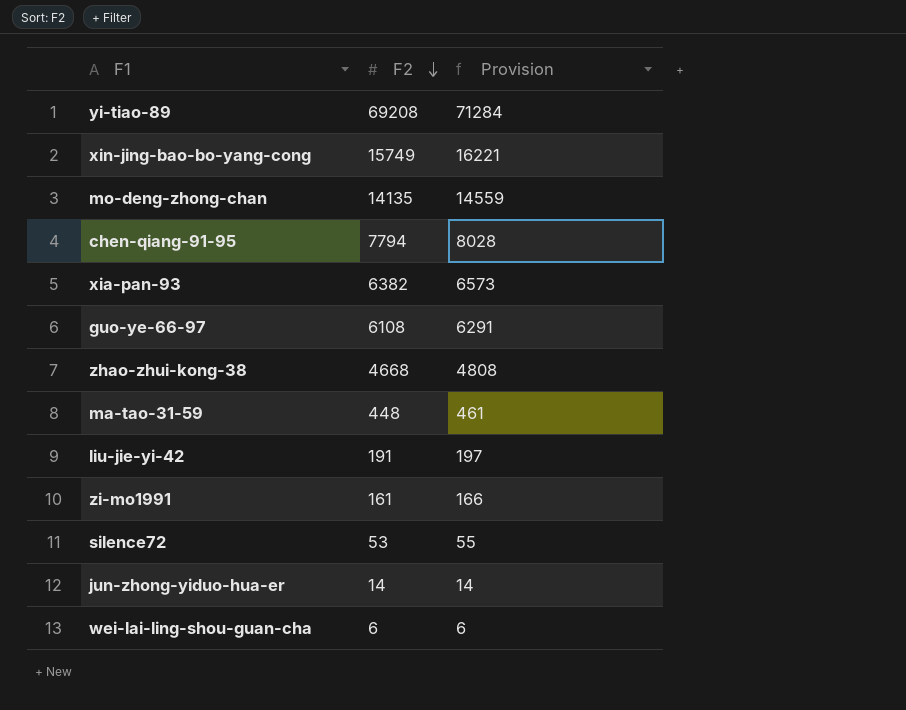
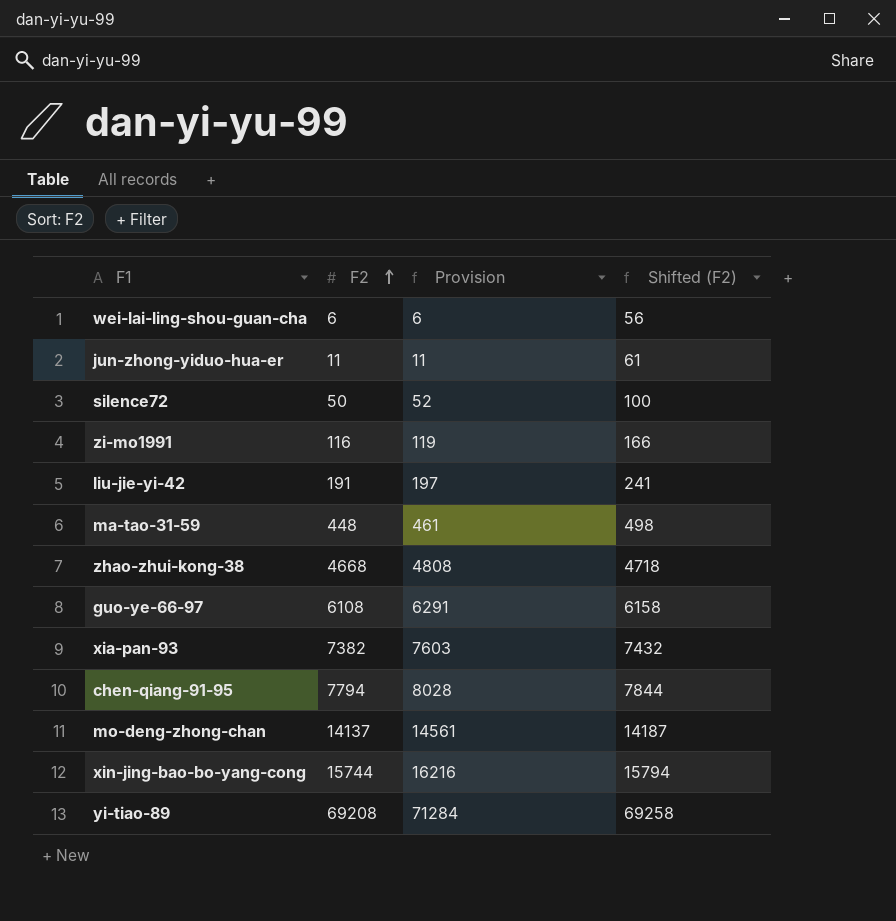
row order: F2 descending -> F2 ascending
column Shifted (F2) | formula: none -> [F2] + 50
jun-zhong-yiduo-hua-er | F2: 14 -> 11
jun-zhong-yiduo-hua-er | Provision: 14 -> 11
silence72 | F2: 53 -> 50
silence72 | Provision: 55 -> 52
zi-mo1991 | F2: 161 -> 116
zi-mo1991 | Provision: 166 -> 119
xia-pan-93 | F2: 6382 -> 7382
xia-pan-93 | Provision: 6573 -> 7603
mo-deng-zhong-chan | F2: 14135 -> 14137
mo-deng-zhong-chan | Provision: 14559 -> 14561
xin-jing-bao-bo-yang-cong | F2: 15749 -> 15744
xin-jing-bao-bo-yang-cong | Provision: 16221 -> 16216

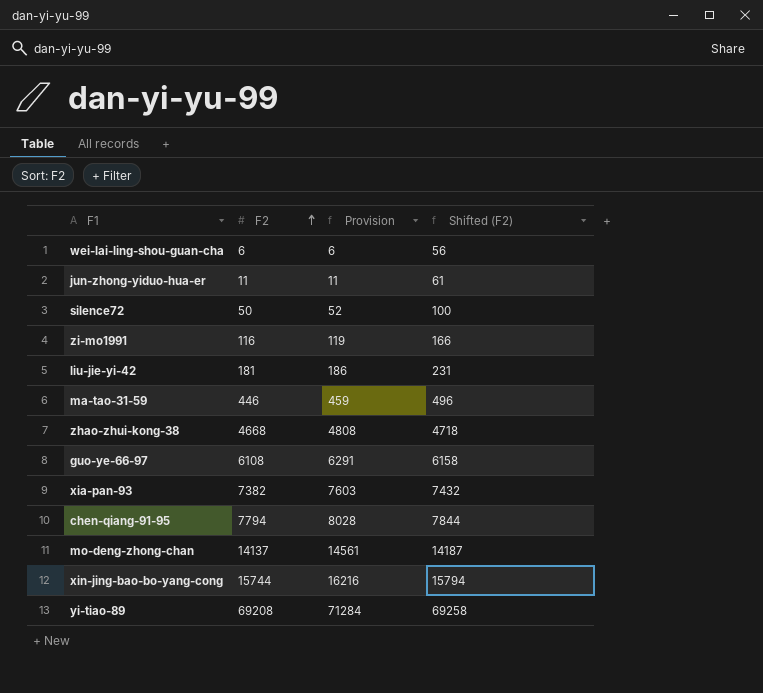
liu-jie-yi-42 | F2: 191 -> 181
liu-jie-yi-42 | Provision: 197 -> 186
liu-jie-yi-42 | Shifted (F2): 241 -> 231
ma-tao-31-59 | F2: 448 -> 446
ma-tao-31-59 | Provision: 461 -> 459
ma-tao-31-59 | Shifted (F2): 498 -> 496

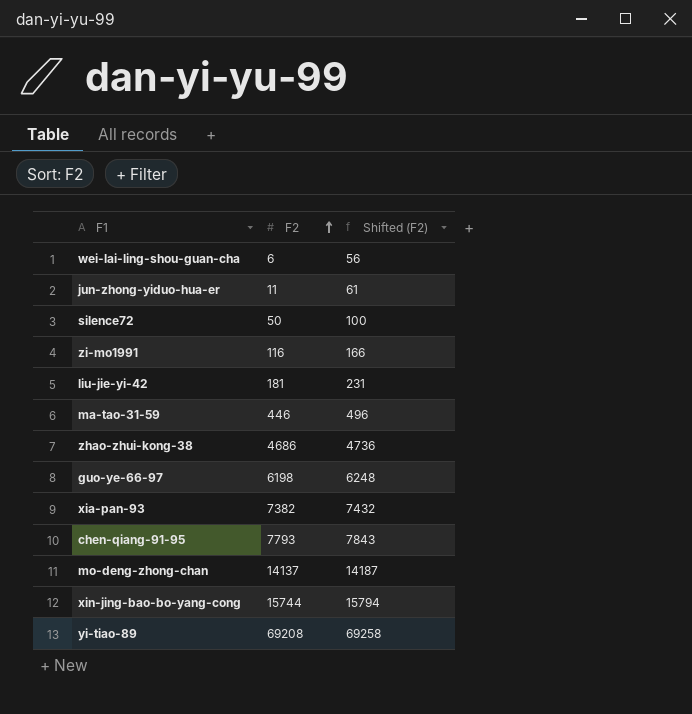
column Provision | formula: [F2] * 1.03 -> none
zhao-zhui-kong-38 | F2: 4668 -> 4686
zhao-zhui-kong-38 | Shifted (F2): 4718 -> 4736
guo-ye-66-97 | F2: 6108 -> 6198
guo-ye-66-97 | Shifted (F2): 6158 -> 6248
chen-qiang-91-95 | F2: 7794 -> 7793
chen-qiang-91-95 | Shifted (F2): 7844 -> 7843

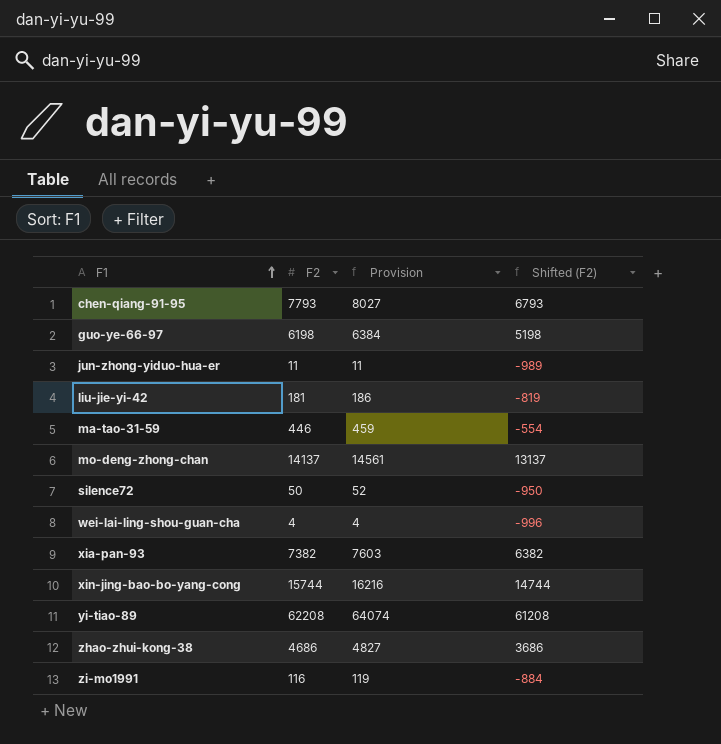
row order: F2 ascending -> F1 ascending
column Provision | formula: none -> [F2] * 1.03
column Shifted (F2) | formula: [F2] + 50 -> [F2] - 1000
wei-lai-ling-shou-guan-cha | F2: 6 -> 4
yi-tiao-89 | F2: 69208 -> 62208

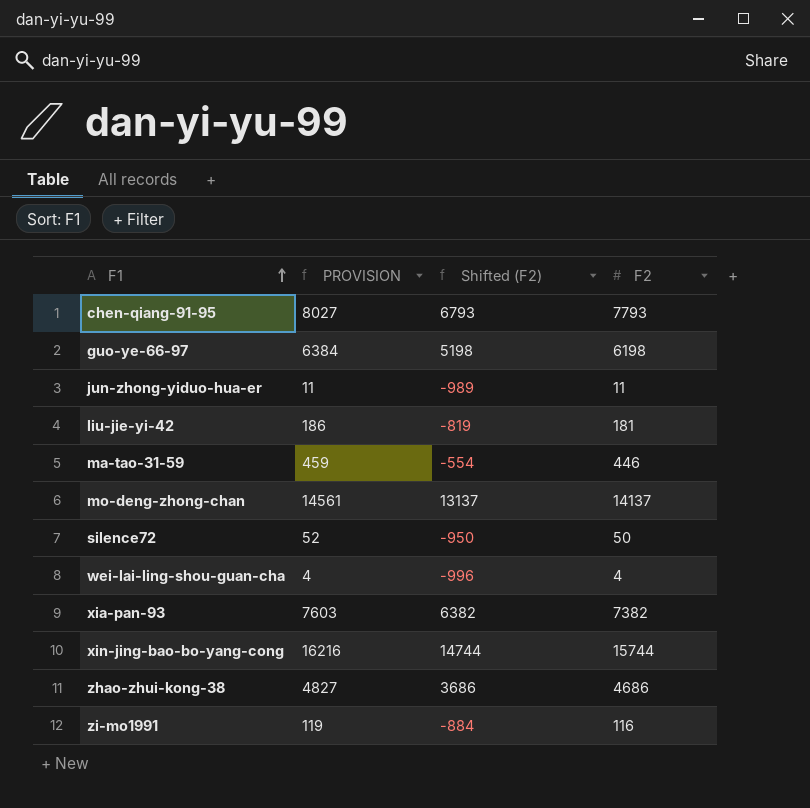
column name: Provision -> PROVISION
column F2 | position: 2 -> 4
row yi-tiao-89: 62208 | 64074 | 61208 -> none

